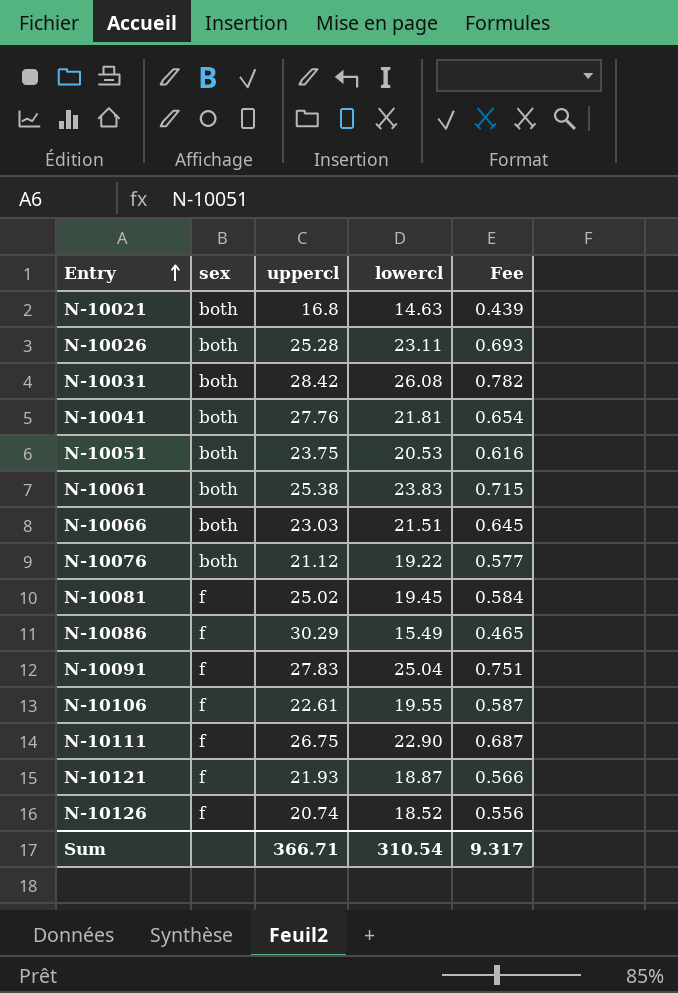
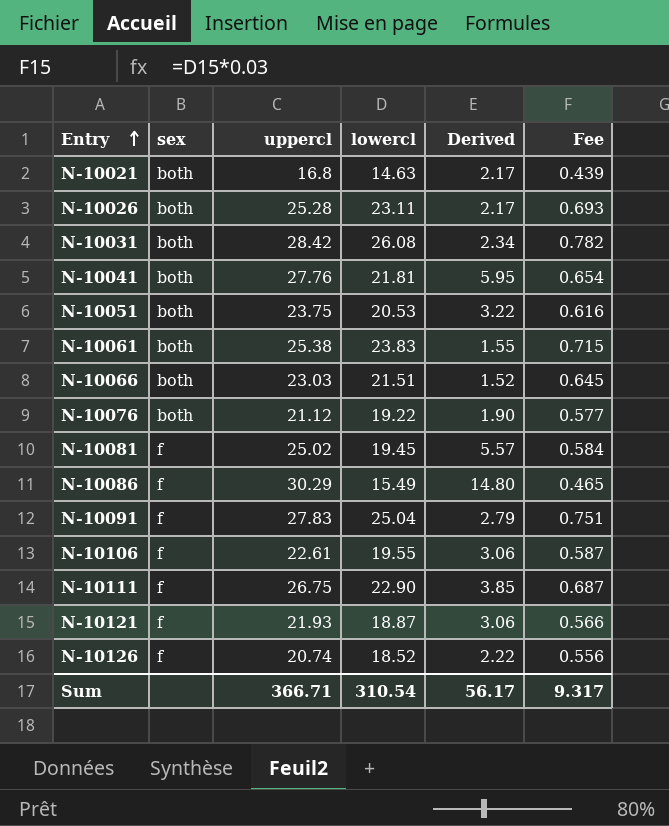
column Derived | formula: none -> [uppercl] - [lowercl]

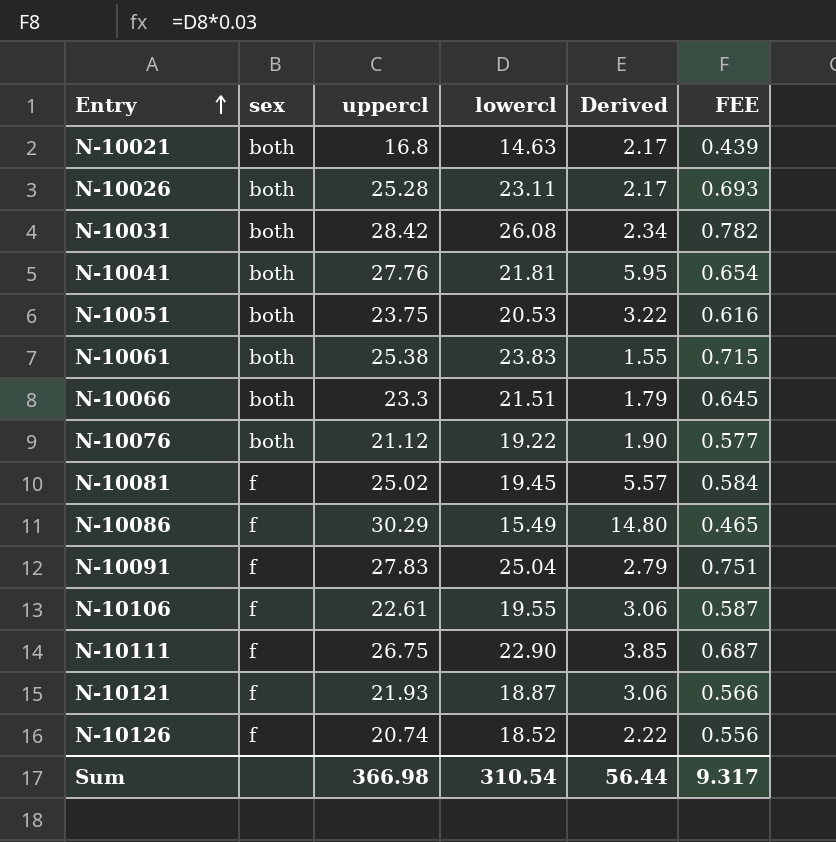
column name: Fee -> FEE
N-10066 | uppercl: 23.03 -> 23.3
N-10066 | Derived: 1.52 -> 1.79
Sum | uppercl: 366.71 -> 366.98
Sum | Derived: 56.17 -> 56.44

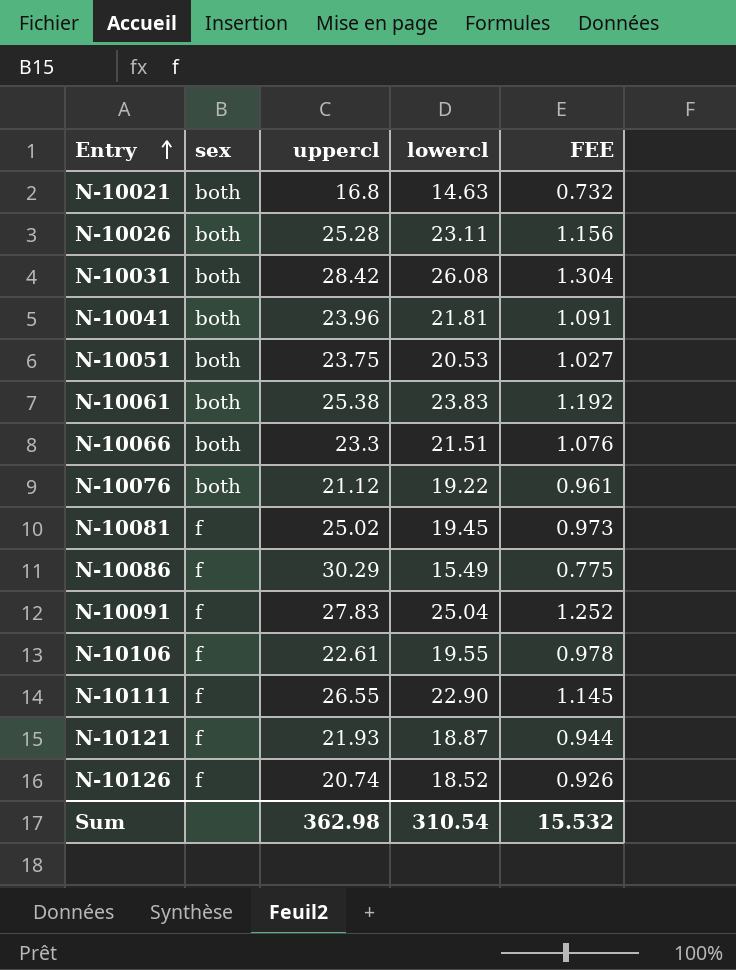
column Derived | formula: [uppercl] - [lowercl] -> none
column FEE | formula: [lowercl] * 0.03 -> [lowercl] * 0.05
N-10041 | uppercl: 27.76 -> 23.96
N-10111 | uppercl: 26.75 -> 26.55
Sum | uppercl: 366.98 -> 362.98
Sum | FEE: 9.317 -> 15.532

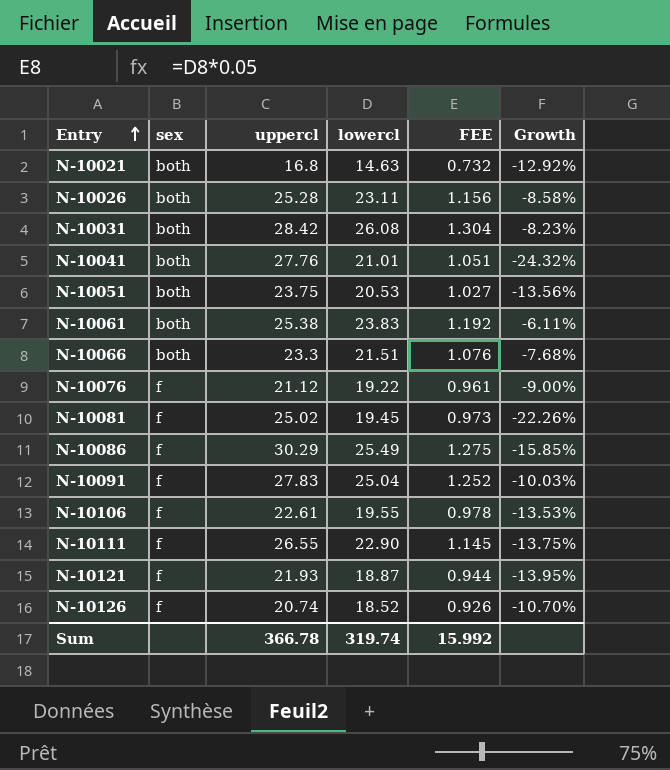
column Growth | formula: none -> ([lowercl] - [uppercl]) / [uppercl]
N-10041 | uppercl: 23.96 -> 27.76
N-10041 | lowercl: 21.81 -> 21.01
N-10041 | FEE: 1.091 -> 1.051
N-10076 | sex: both -> f
N-10086 | lowercl: 15.49 -> 25.49
N-10086 | FEE: 0.775 -> 1.275
Sum | uppercl: 362.98 -> 366.78
Sum | lowercl: 310.54 -> 319.74
Sum | FEE: 15.532 -> 15.992

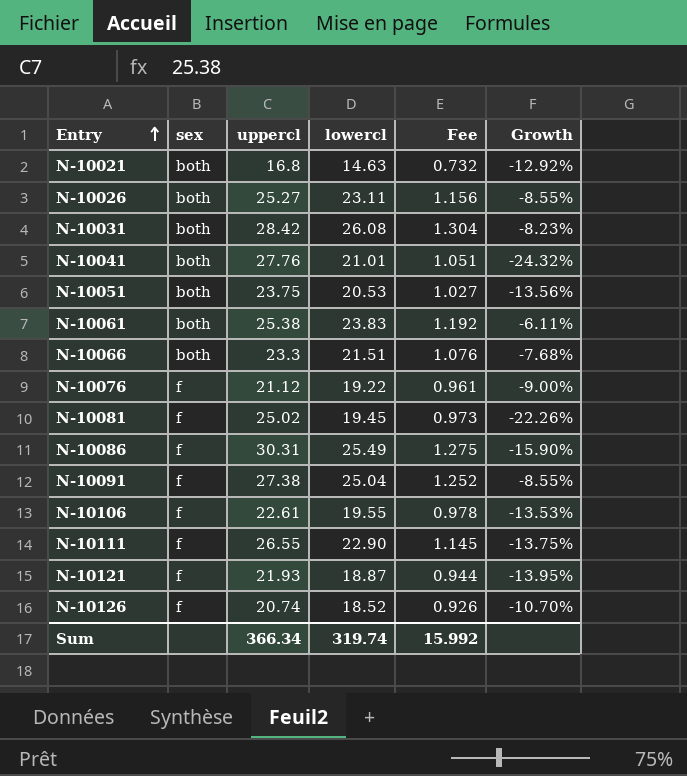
column name: FEE -> Fee
N-10026 | uppercl: 25.28 -> 25.27
N-10026 | Growth: -8.58% -> -8.55%
N-10086 | uppercl: 30.29 -> 30.31
N-10086 | Growth: -15.85% -> -15.90%
N-10091 | uppercl: 27.83 -> 27.38
N-10091 | Growth: -10.03% -> -8.55%
Sum | uppercl: 366.78 -> 366.34

